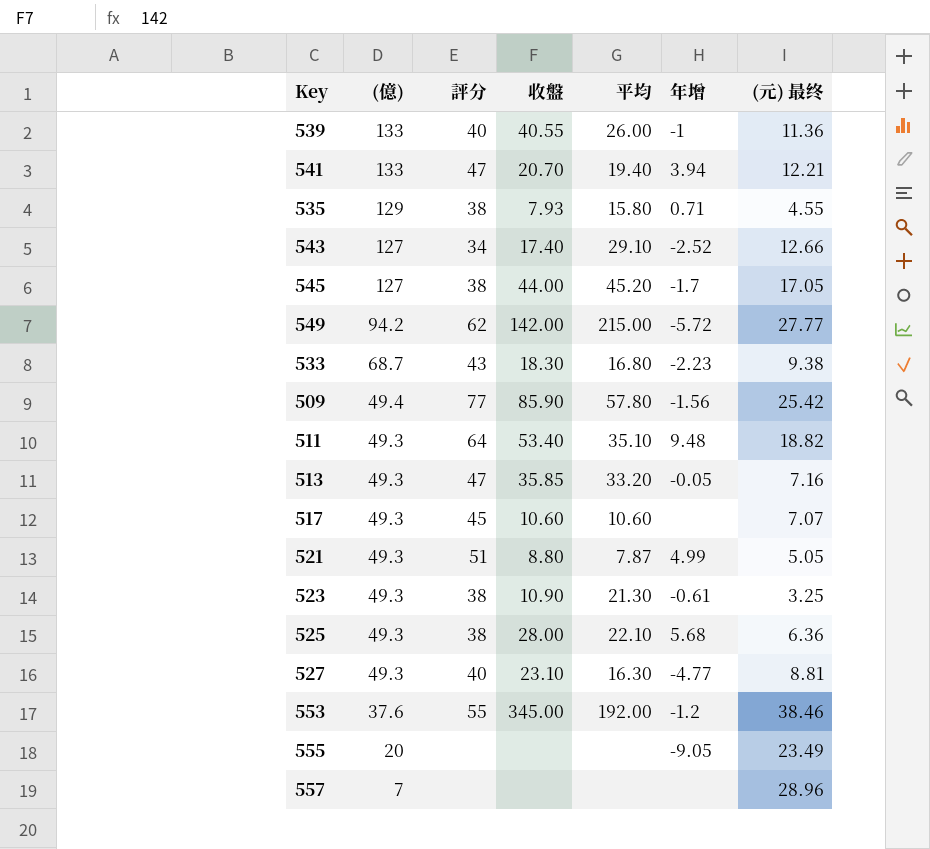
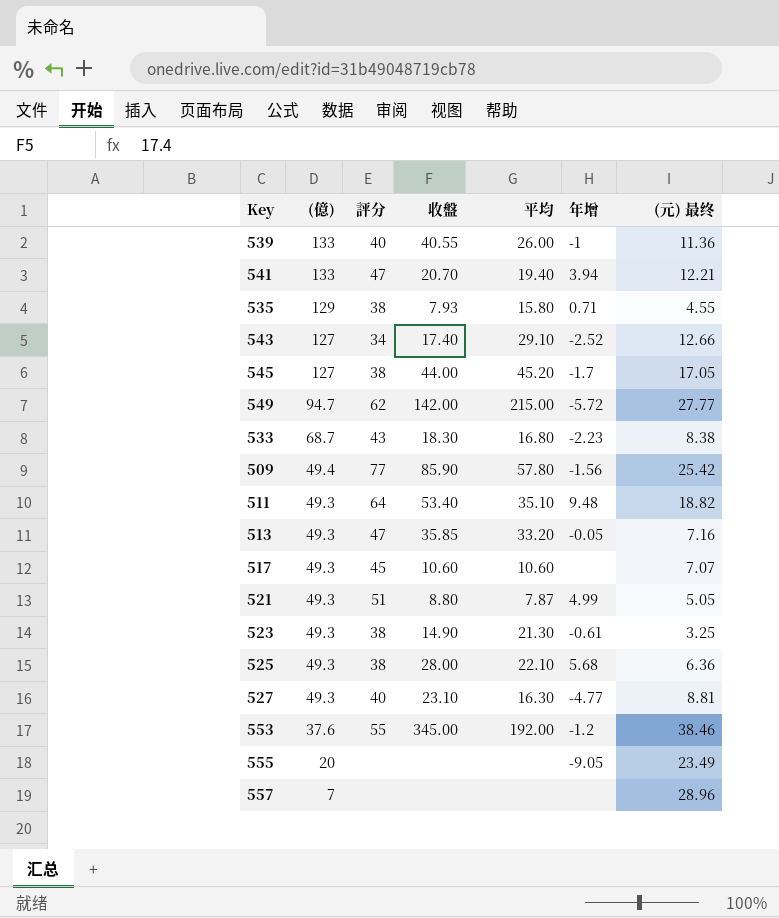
549 | (億): 94.2 -> 94.7
533 | (元) 最终: 9.38 -> 8.38
523 | 收盤: 10.90 -> 14.90

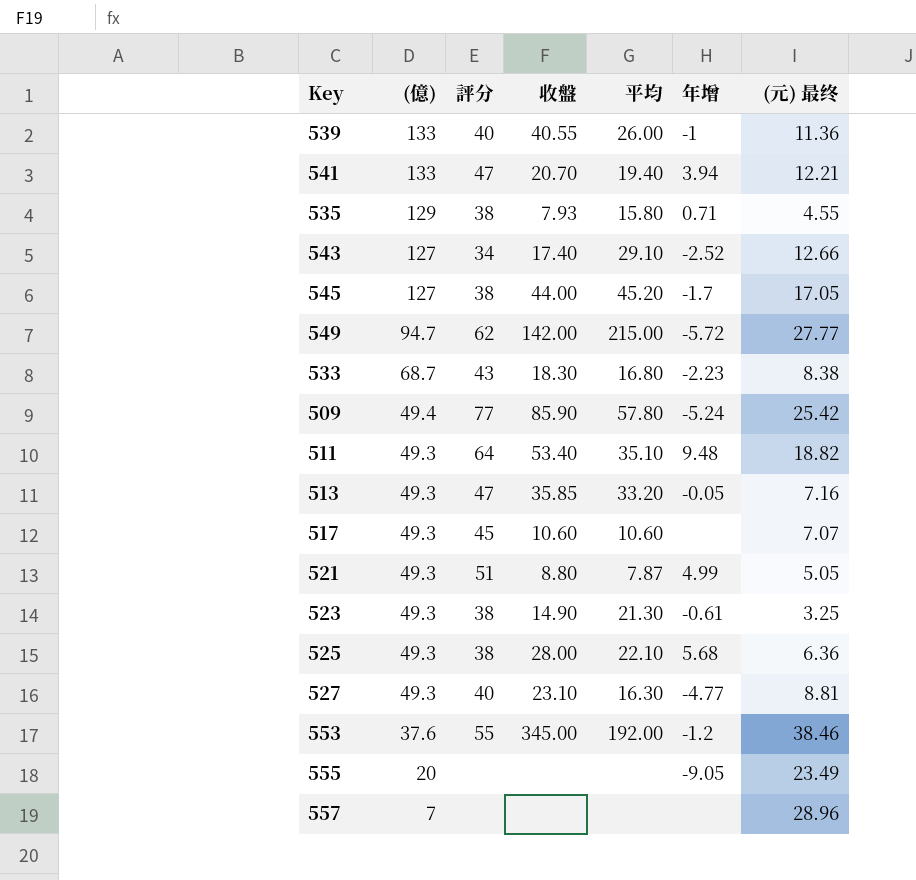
509 | 年增: -1.56 -> -5.24

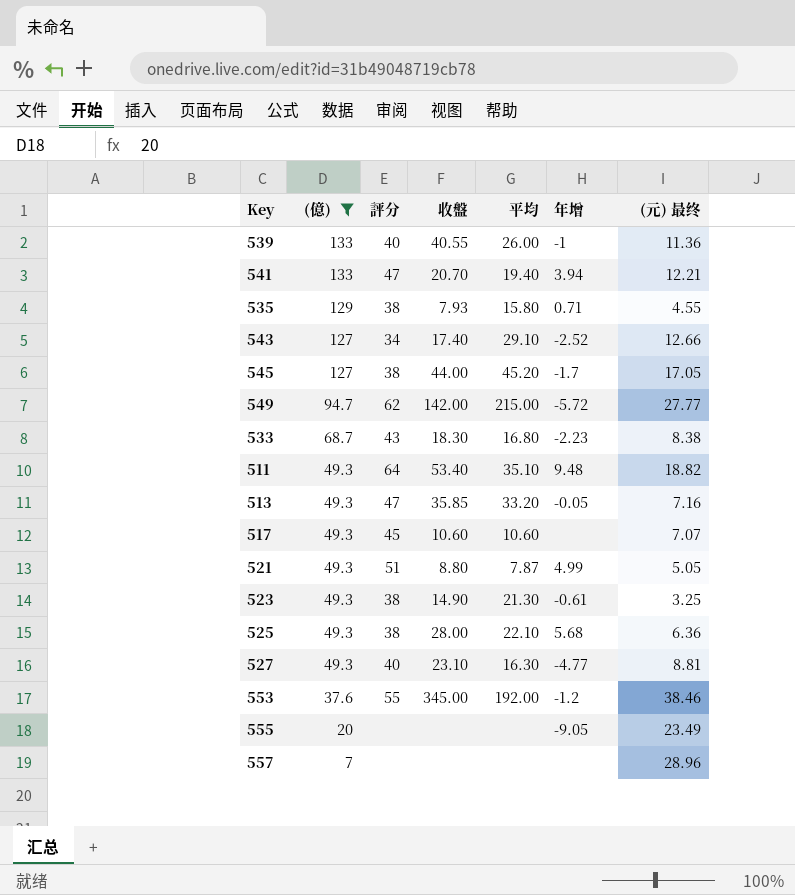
filter: none -> (億) != 49.4

